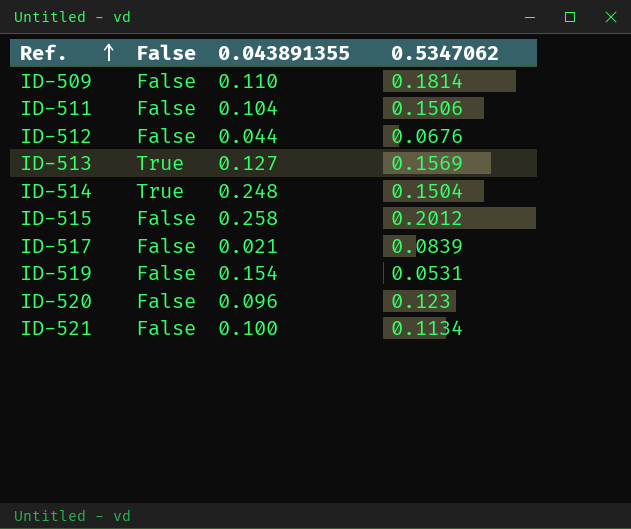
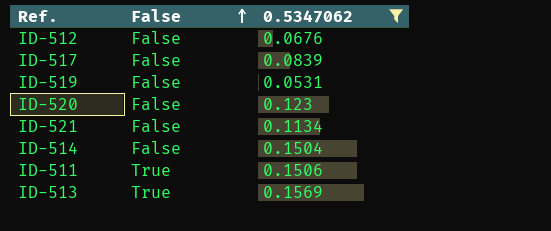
filter: none -> 0.5347062 <= 0.1569
row order: Ref. ascending -> False ascending
column 0.043891355 | position: 3 -> none
ID-514 | False: True -> False
ID-511 | False: False -> True

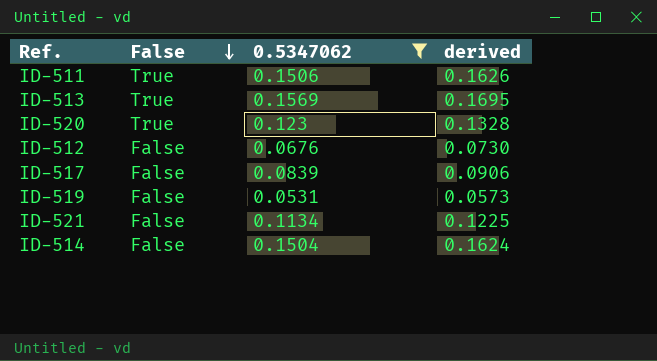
row order: False ascending -> False descending
column derived | formula: none -> [0.5347062] * 1.08
ID-520 | False: False -> True

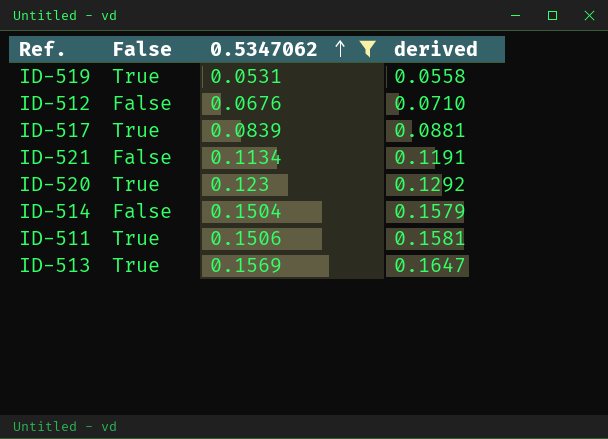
row order: False descending -> 0.5347062 ascending
column derived | formula: [0.5347062] * 1.08 -> [0.5347062] * 1.05
ID-519 | False: False -> True
ID-517 | False: False -> True

